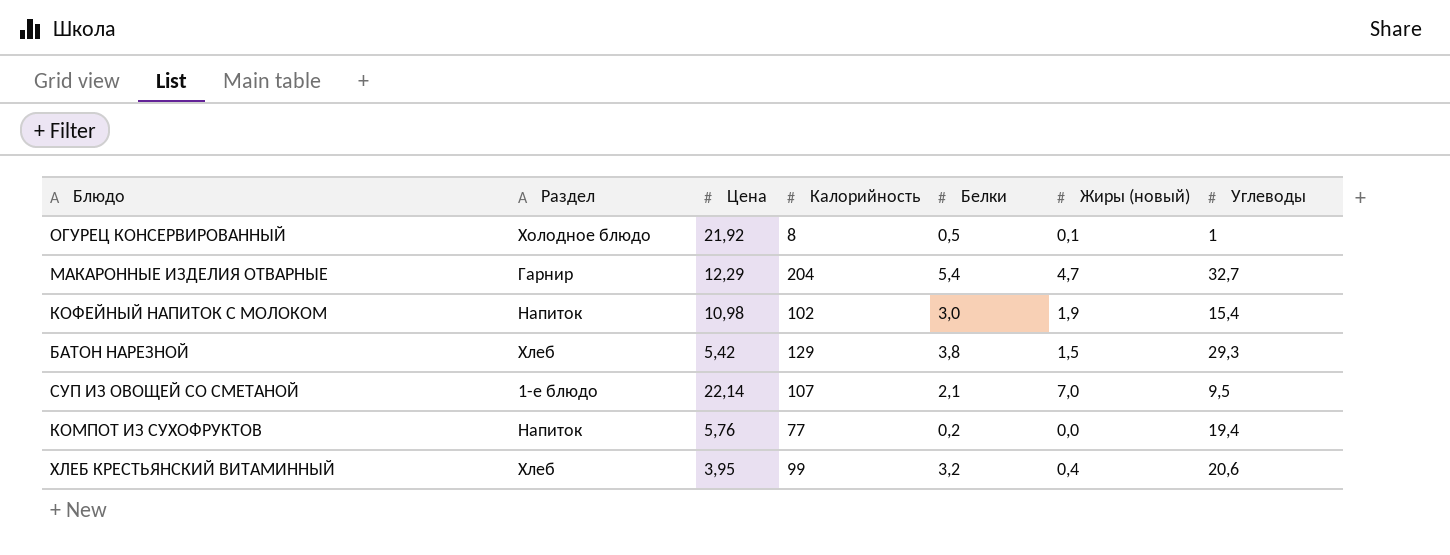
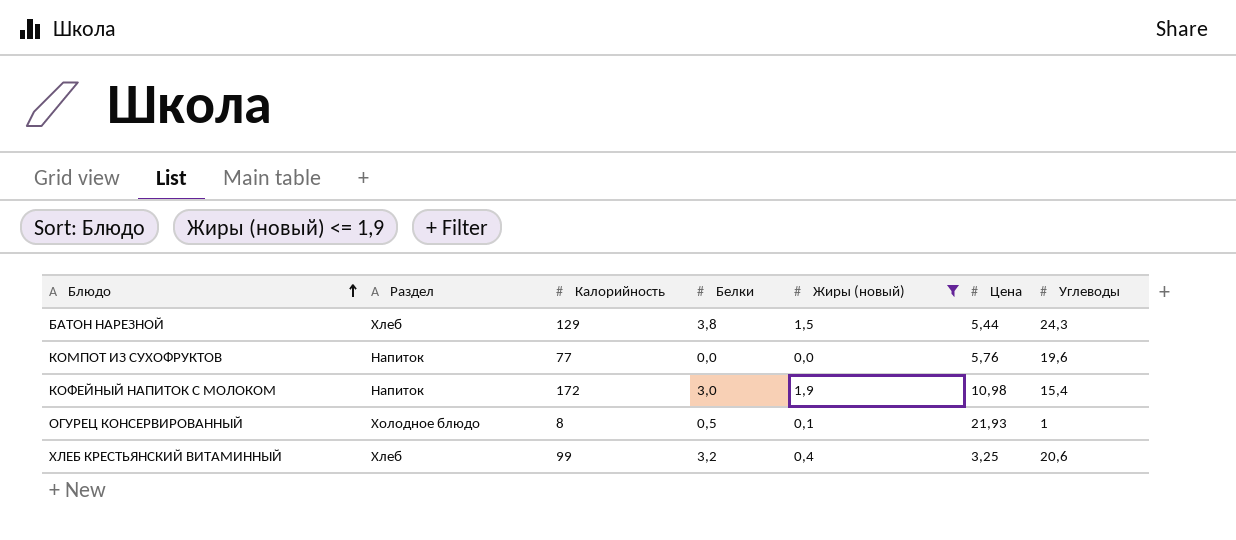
filter: none -> Жиры (новый) <= 1,9
row order: none -> Блюдо ascending
column Цена | position: 3 -> 6
БАТОН НАРЕЗНОЙ | Цена: 5,42 -> 5,44
БАТОН НАРЕЗНОЙ | Углеводы: 29,3 -> 24,3
КОМПОТ ИЗ СУХОФРУКТОВ | Белки: 0,2 -> 0,0
КОМПОТ ИЗ СУХОФРУКТОВ | Углеводы: 19,4 -> 19,6
КОФЕЙНЫЙ НАПИТОК С МОЛОКОМ | Калорийность: 102 -> 172
ОГУРЕЦ КОНСЕРВИРОВАННЫЙ | Цена: 21,92 -> 21,93
ХЛЕБ КРЕСТЬЯНСКИЙ ВИТАМИННЫЙ | Цена: 3,95 -> 3,25

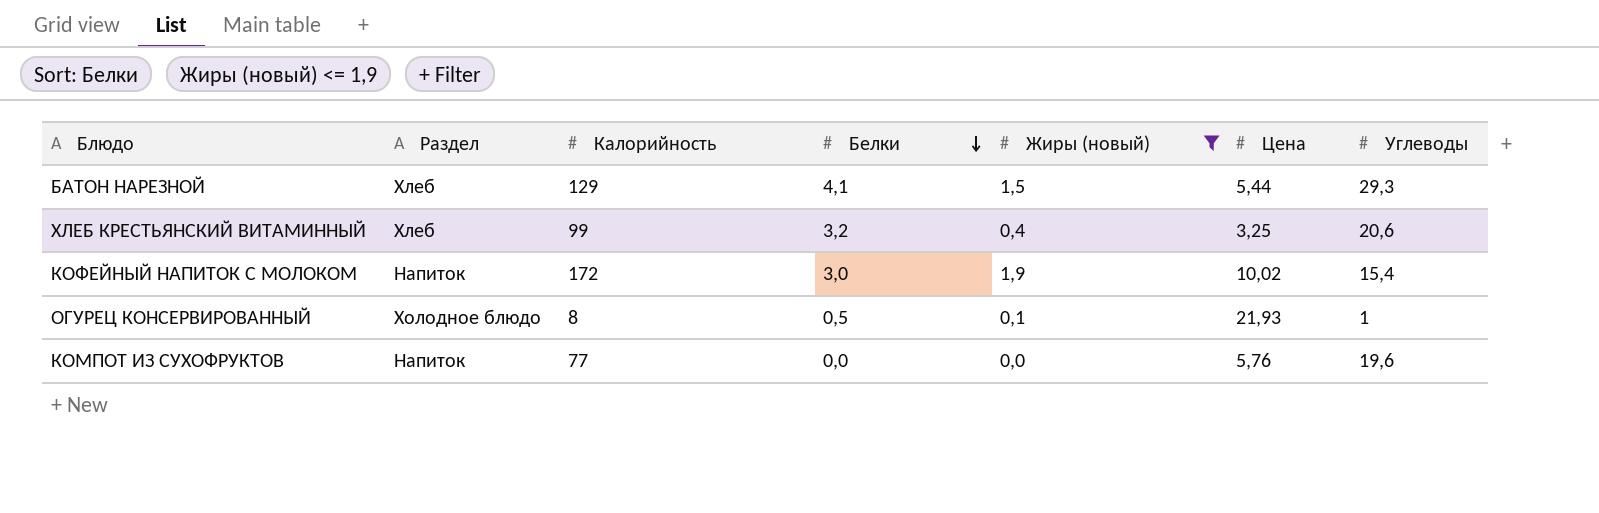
row order: Блюдо ascending -> Белки descending
БАТОН НАРЕЗНОЙ | Белки: 3,8 -> 4,1
БАТОН НАРЕЗНОЙ | Углеводы: 24,3 -> 29,3
КОФЕЙНЫЙ НАПИТОК С МОЛОКОМ | Цена: 10,98 -> 10,02

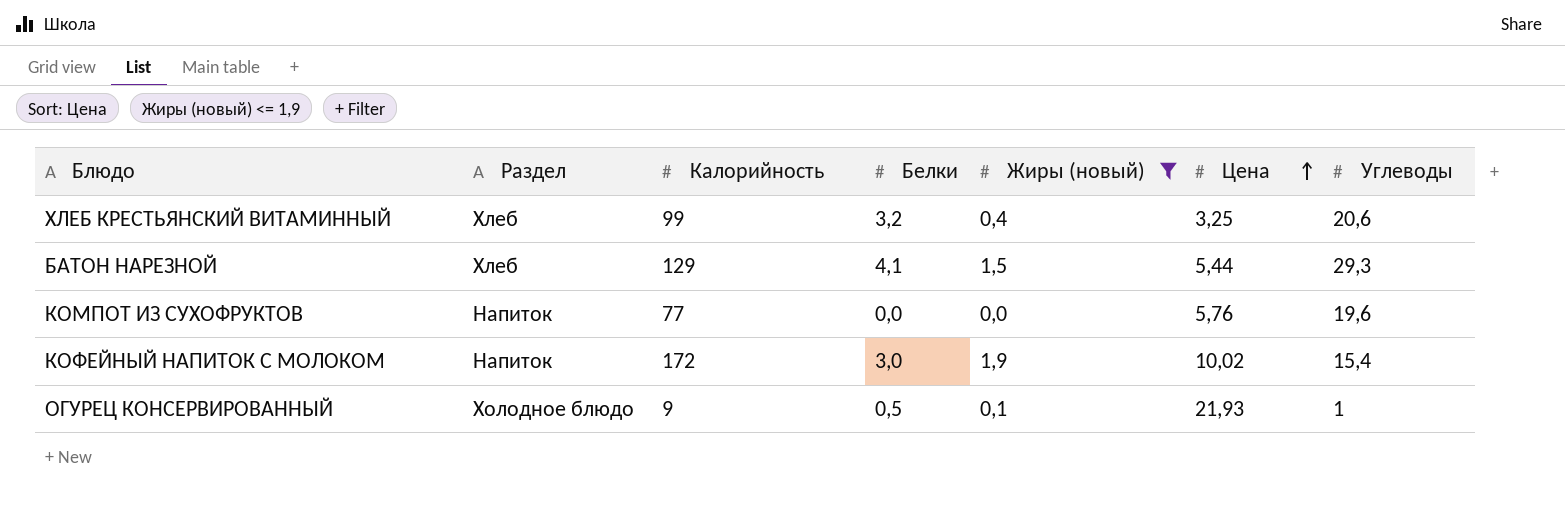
row order: Белки descending -> Цена ascending
ОГУРЕЦ КОНСЕРВИРОВАННЫЙ | Калорийность: 8 -> 9

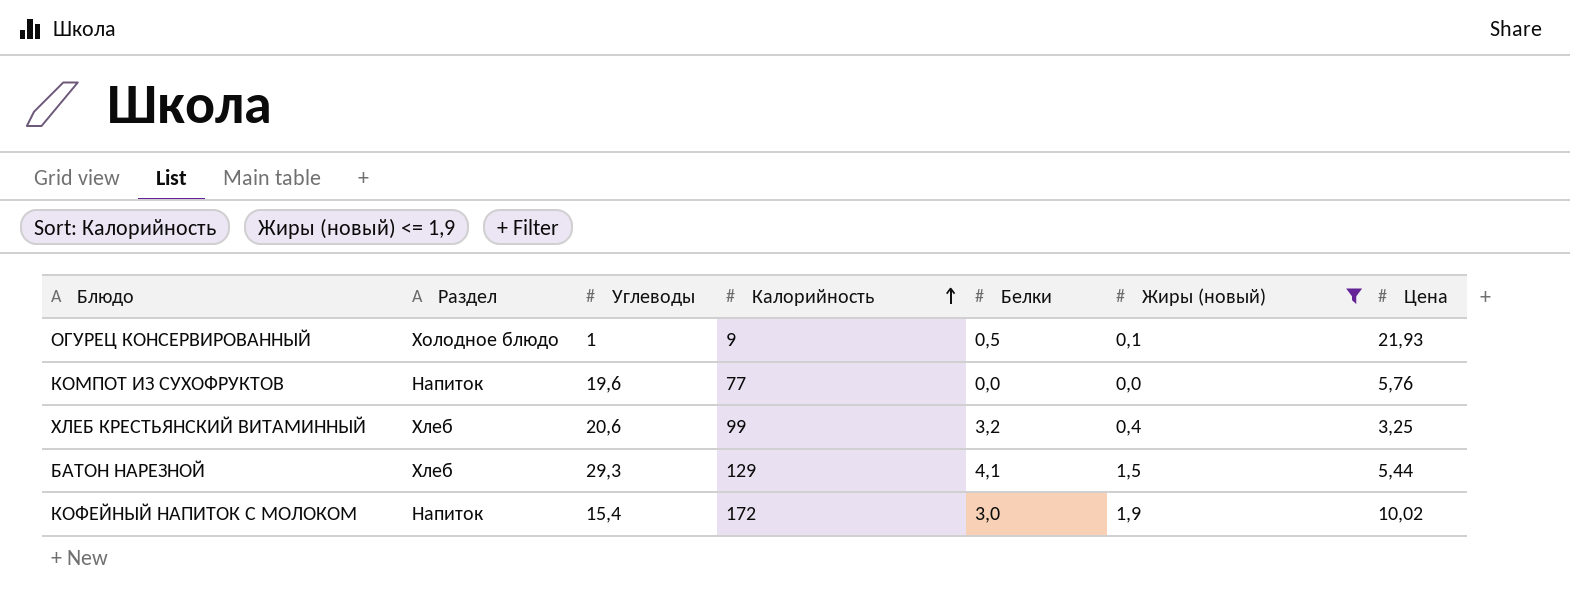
row order: Цена ascending -> Калорийность ascending
column Углеводы | position: 7 -> 3

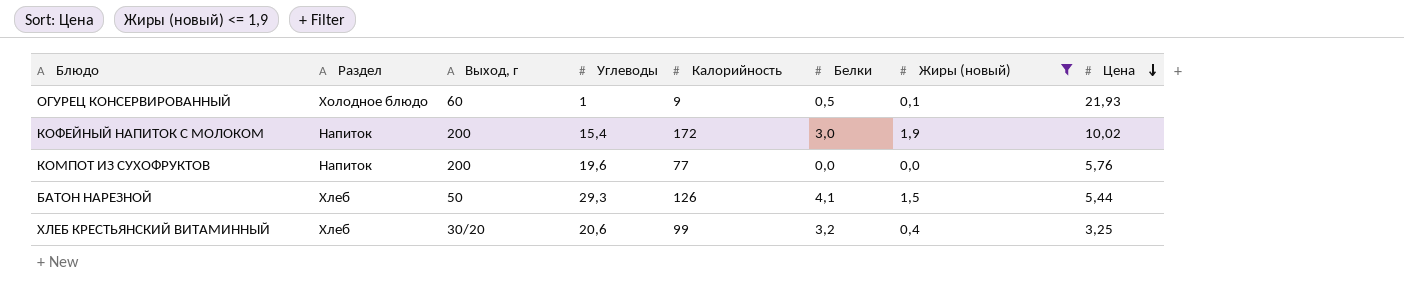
row order: Калорийность ascending -> Цена descending
column Выход, г | position: none -> 3
БАТОН НАРЕЗНОЙ | Калорийность: 129 -> 126

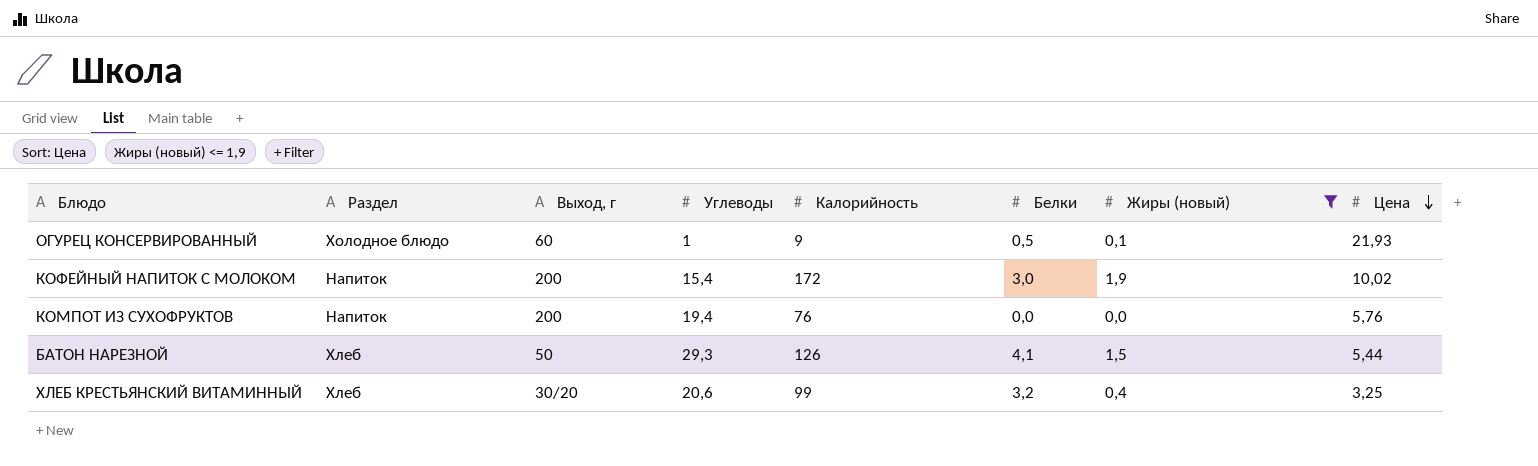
КОМПОТ ИЗ СУХОФРУКТОВ | Углеводы: 19,6 -> 19,4
КОМПОТ ИЗ СУХОФРУКТОВ | Калорийность: 77 -> 76

